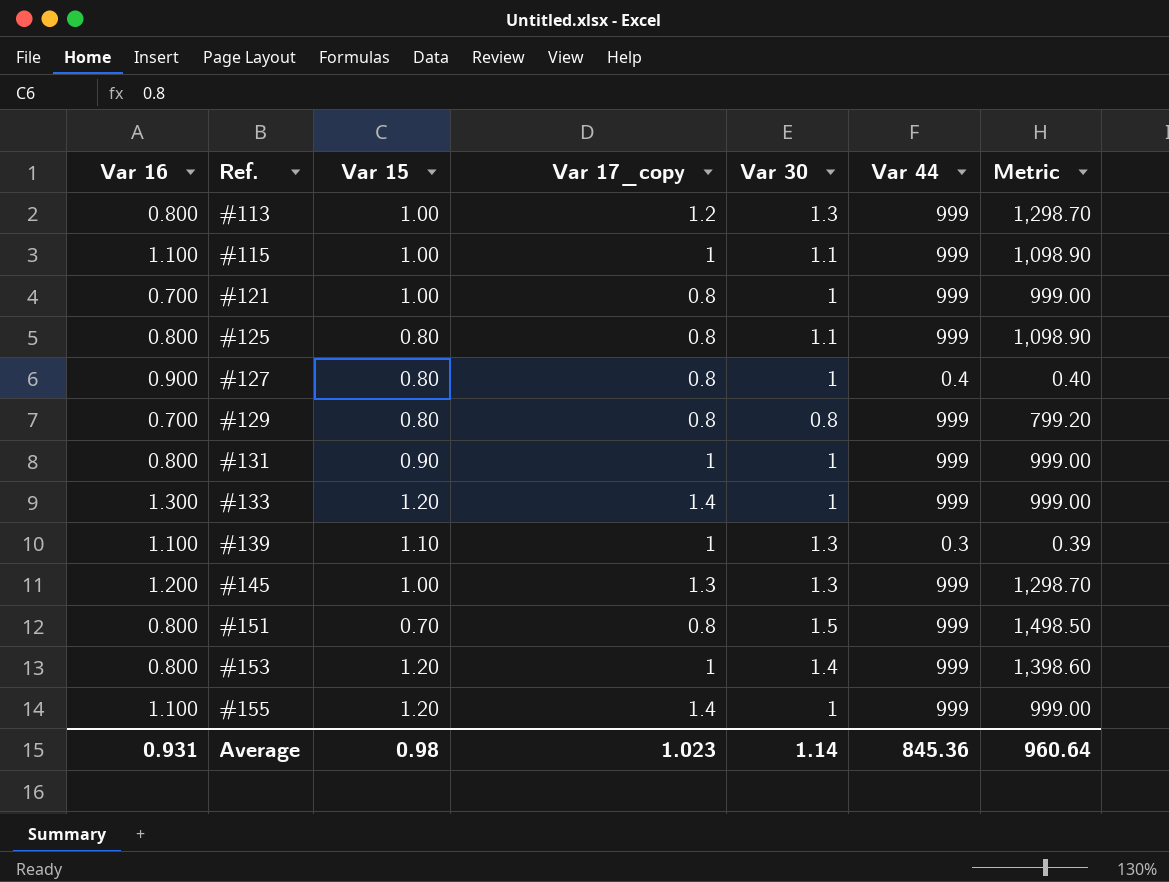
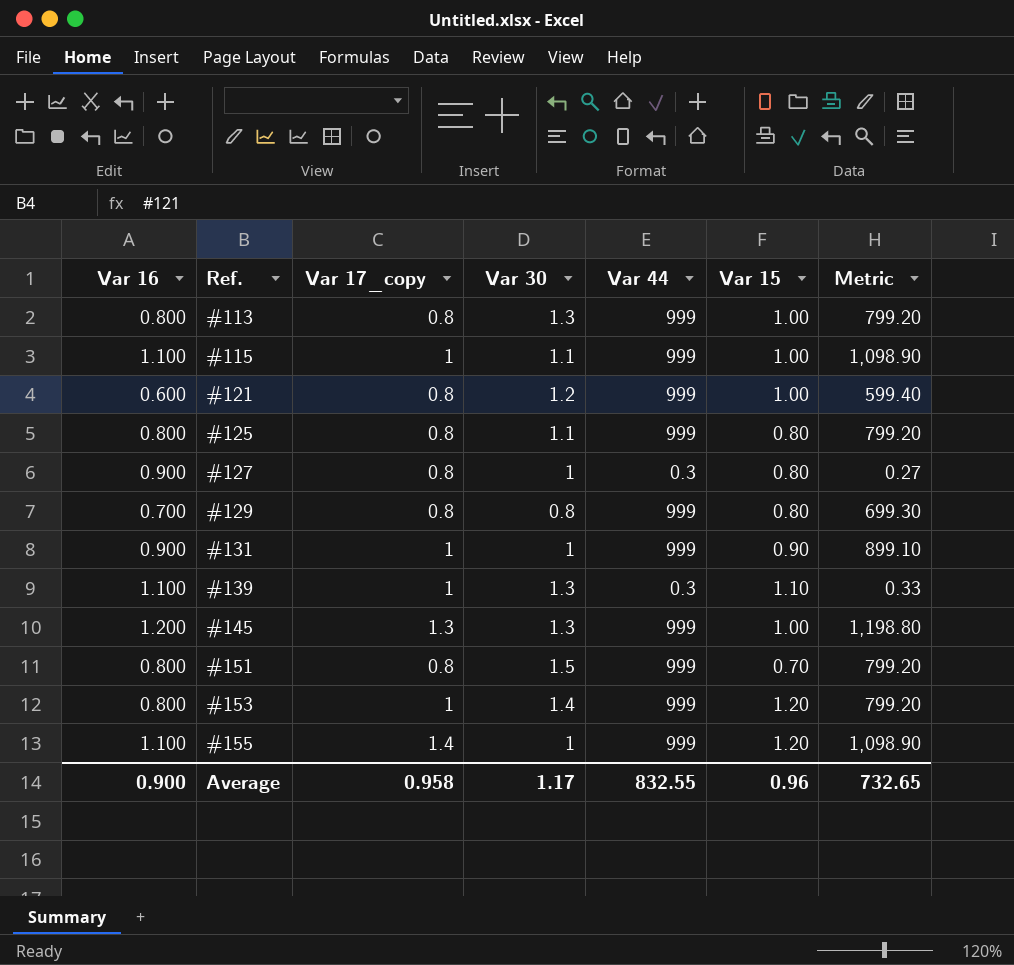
column Var 15 | position: 3 -> 6
column Metric | formula: [Var 30] * [Var 44] -> [Var 16] * [Var 44]
row #133: 1.300 | 1.20 | 1.4 | 1 | 999 | 999.00 -> none
#113 | Var 17_copy: 1.2 -> 0.8
#121 | Var 16: 0.700 -> 0.600
#121 | Var 30: 1 -> 1.2
#127 | Var 44: 0.4 -> 0.3
#131 | Var 16: 0.800 -> 0.900
Average | Var 16: 0.931 -> 0.900
Average | Var 17_copy: 1.023 -> 0.958
Average | Var 30: 1.14 -> 1.17
Average | Var 44: 845.36 -> 832.55
Average | Var 15: 0.98 -> 0.96
Average | Metric: 960.64 -> 732.65

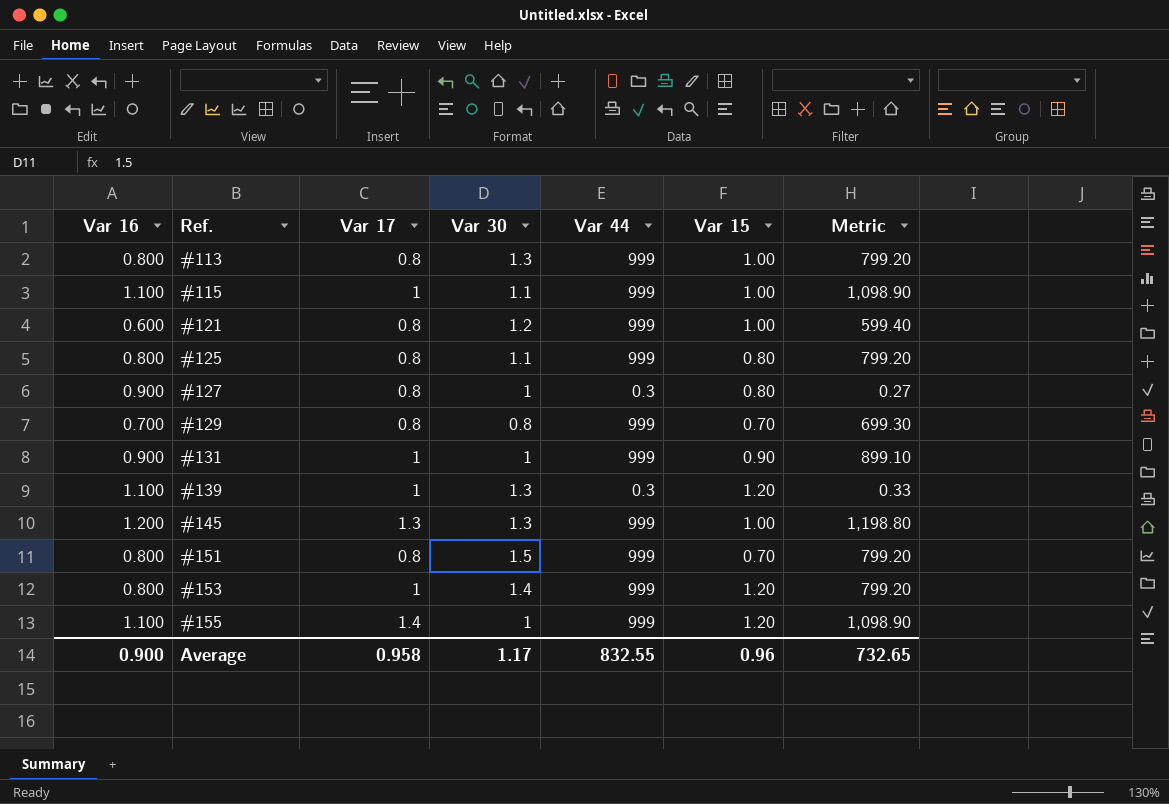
column name: Var 17_copy -> Var 17
#129 | Var 15: 0.80 -> 0.70
#139 | Var 15: 1.10 -> 1.20

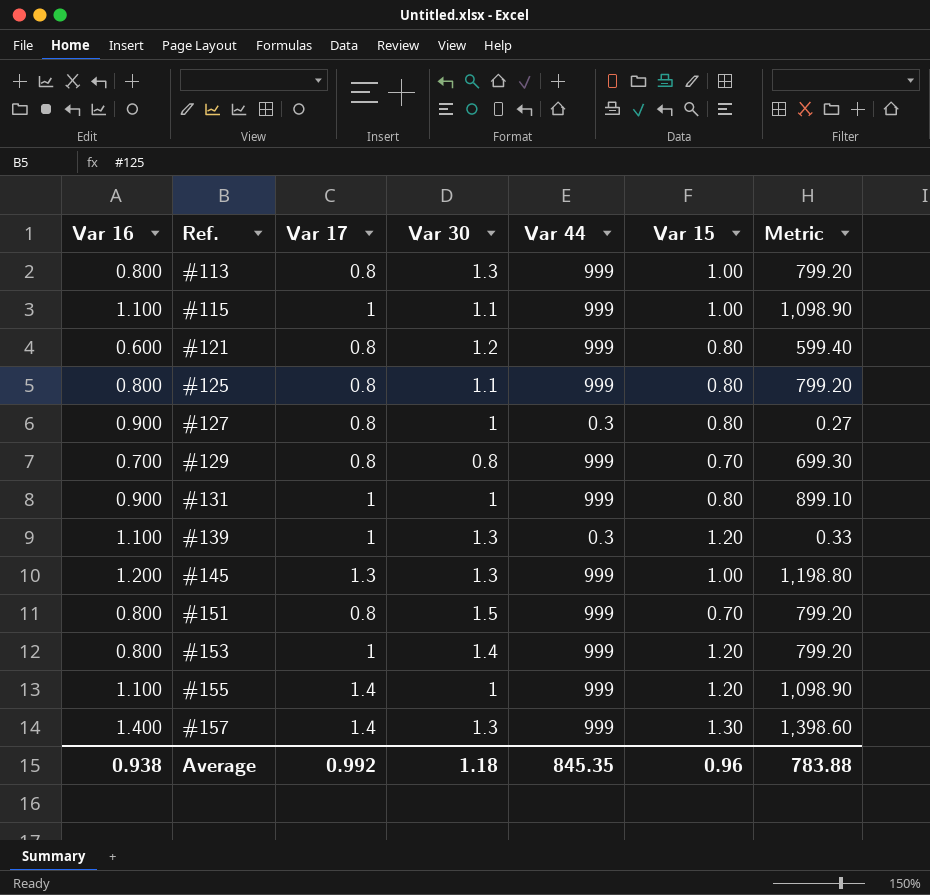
#121 | Var 15: 1.00 -> 0.80
#131 | Var 15: 0.90 -> 0.80
row #157: none -> 1.400 | 1.4 | 1.3 | 999 | 1.30 | 1,398.60
Average | Var 16: 0.900 -> 0.938
Average | Var 17: 0.958 -> 0.992
Average | Var 30: 1.17 -> 1.18
Average | Var 44: 832.55 -> 845.35
Average | Metric: 732.65 -> 783.88

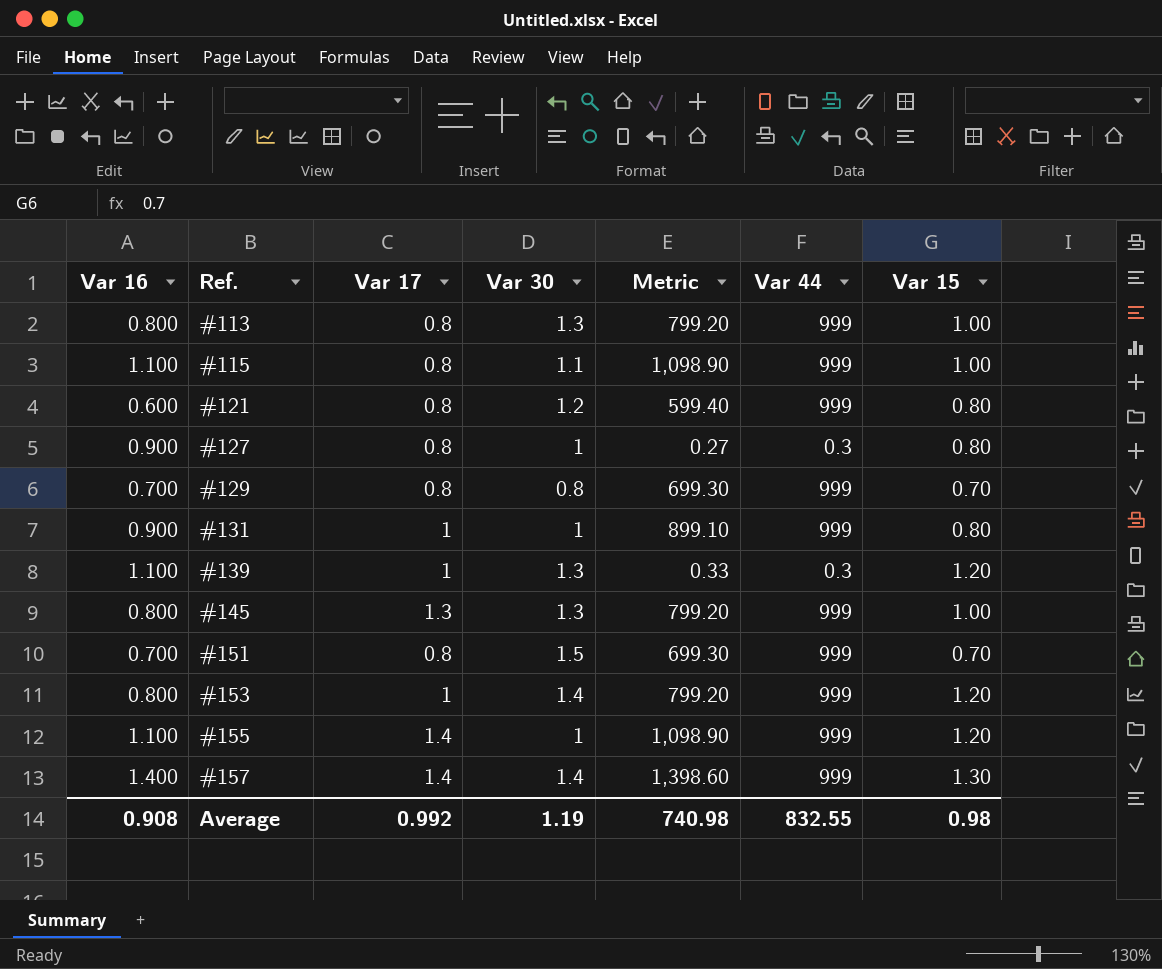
column Metric | position: 7 -> 5
row #125: 0.800 | 0.8 | 1.1 | 999 | 0.80 | 799.20 -> none
#115 | Var 17: 1 -> 0.8
#145 | Var 16: 1.200 -> 0.800
#145 | Metric: 1,198.80 -> 799.20
#151 | Var 16: 0.800 -> 0.700
#151 | Metric: 799.20 -> 699.30
#157 | Var 30: 1.3 -> 1.4
Average | Var 16: 0.938 -> 0.908
Average | Var 30: 1.18 -> 1.19
Average | Metric: 783.88 -> 740.98
Average | Var 44: 845.35 -> 832.55
Average | Var 15: 0.96 -> 0.98

